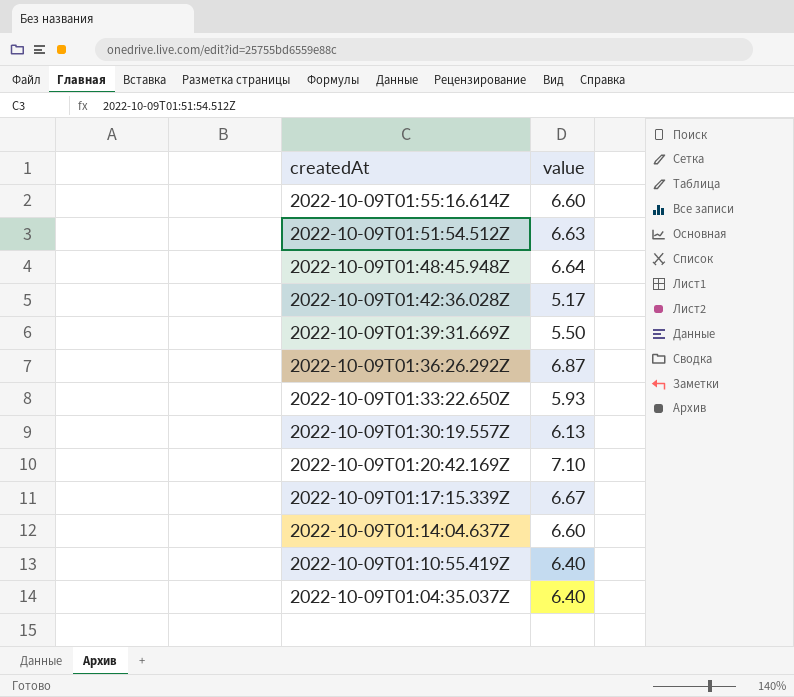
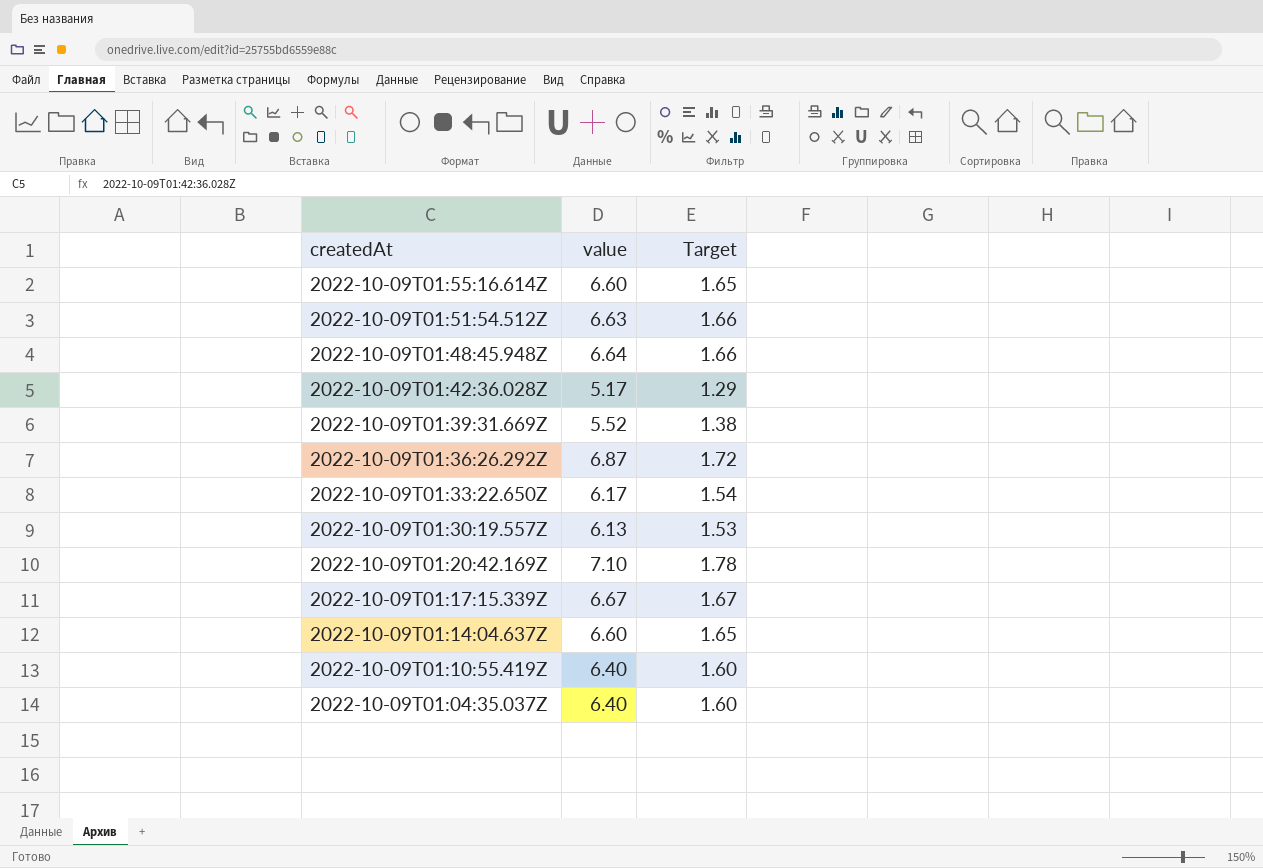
column Target | formula: none -> [value] * 0.25
2022-10-09T01:39:31.669Z | value: 5.50 -> 5.52
2022-10-09T01:33:22.650Z | value: 5.93 -> 6.17

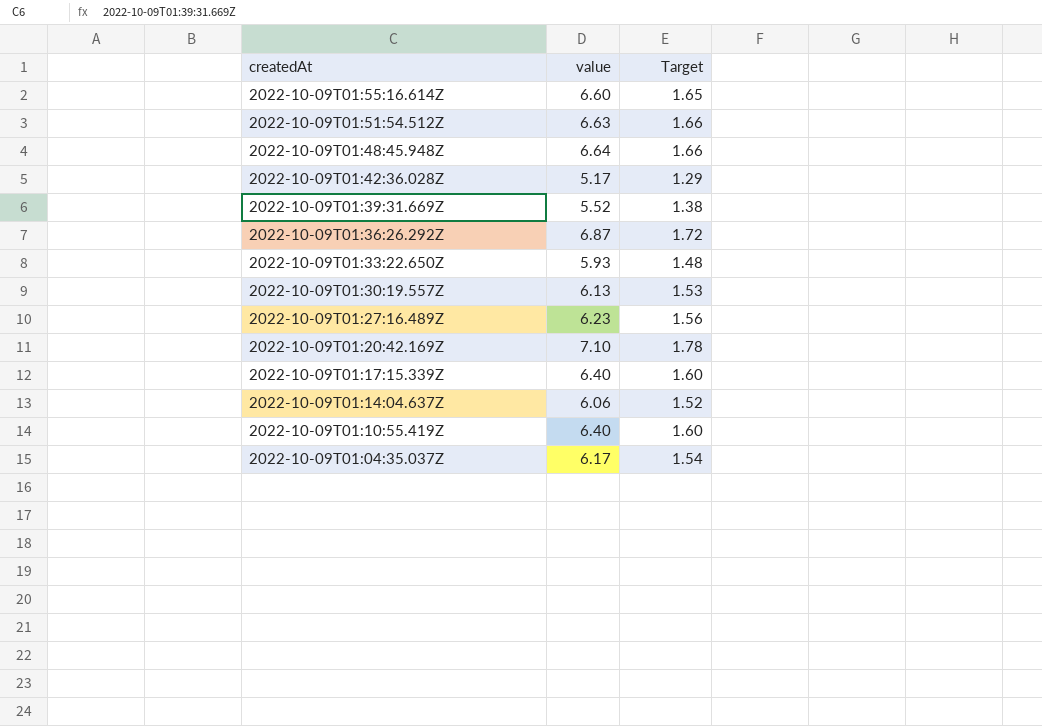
2022-10-09T01:33:22.650Z | value: 6.17 -> 5.93
2022-10-09T01:33:22.650Z | Target: 1.54 -> 1.48
row 2022-10-09T01:27:16.489Z: none -> 6.23 | 1.56
2022-10-09T01:17:15.339Z | value: 6.67 -> 6.40
2022-10-09T01:17:15.339Z | Target: 1.67 -> 1.60
2022-10-09T01:14:04.637Z | value: 6.60 -> 6.06
2022-10-09T01:14:04.637Z | Target: 1.65 -> 1.52
2022-10-09T01:04:35.037Z | value: 6.40 -> 6.17
2022-10-09T01:04:35.037Z | Target: 1.60 -> 1.54

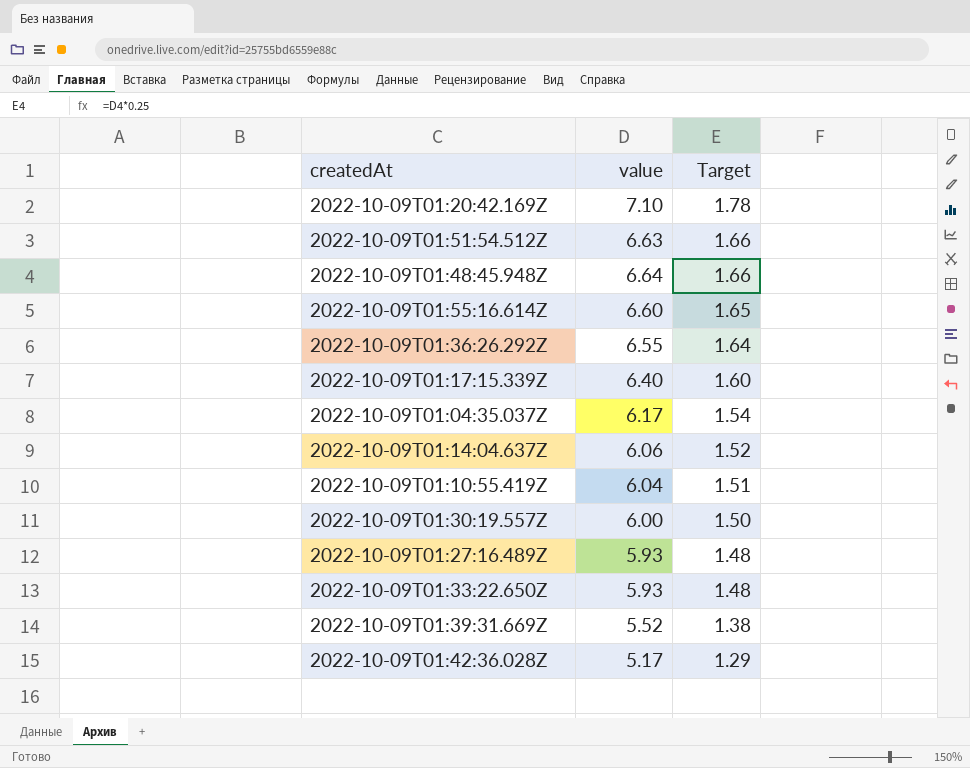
row order: createdAt descending -> Target descending
2022-10-09T01:36:26.292Z | value: 6.87 -> 6.55
2022-10-09T01:36:26.292Z | Target: 1.72 -> 1.64
2022-10-09T01:10:55.419Z | value: 6.40 -> 6.04
2022-10-09T01:10:55.419Z | Target: 1.60 -> 1.51
2022-10-09T01:30:19.557Z | value: 6.13 -> 6.00
2022-10-09T01:30:19.557Z | Target: 1.53 -> 1.50
2022-10-09T01:27:16.489Z | value: 6.23 -> 5.93
2022-10-09T01:27:16.489Z | Target: 1.56 -> 1.48

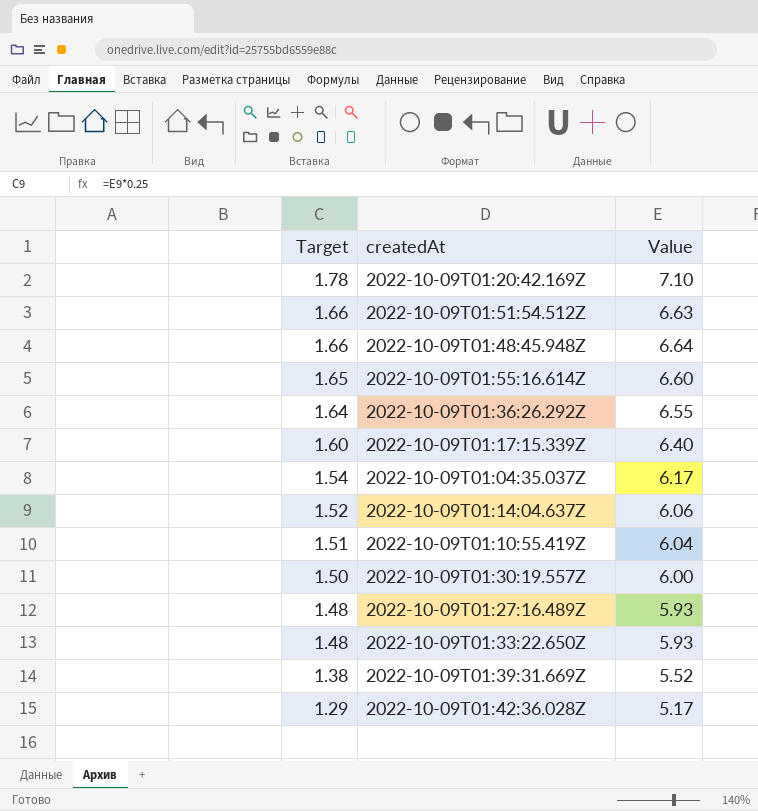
column Target | position: 3 -> 1
column name: value -> Value

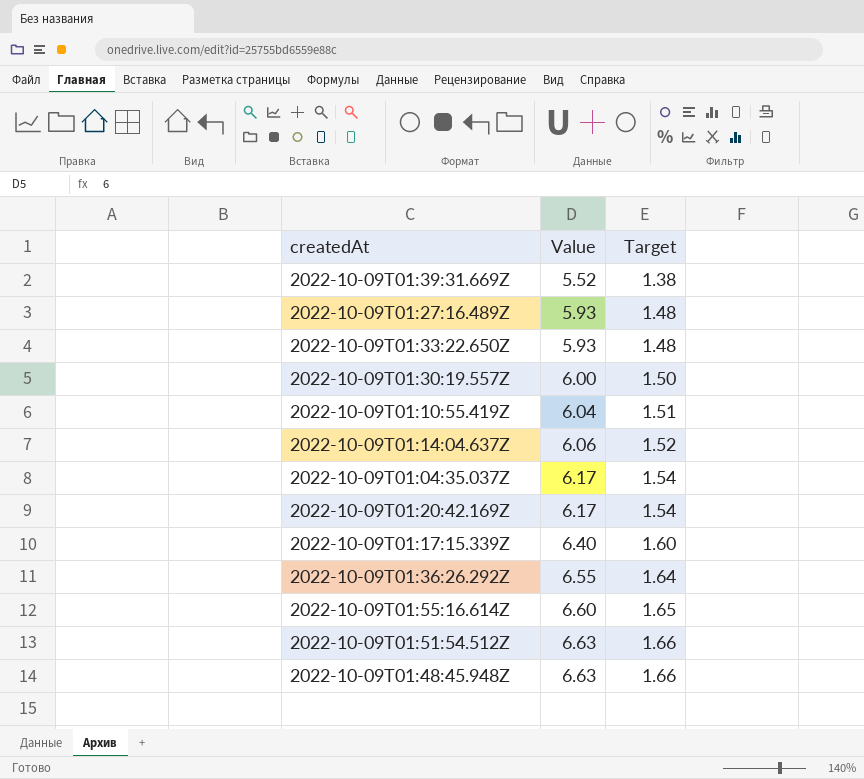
row order: Target descending -> Value ascending
column Target | position: 1 -> 3
row 2022-10-09T01:42:36.028Z: 1.29 | 5.17 -> none
2022-10-09T01:20:42.169Z | Value: 7.10 -> 6.17
2022-10-09T01:20:42.169Z | Target: 1.78 -> 1.54
2022-10-09T01:48:45.948Z | Value: 6.64 -> 6.63

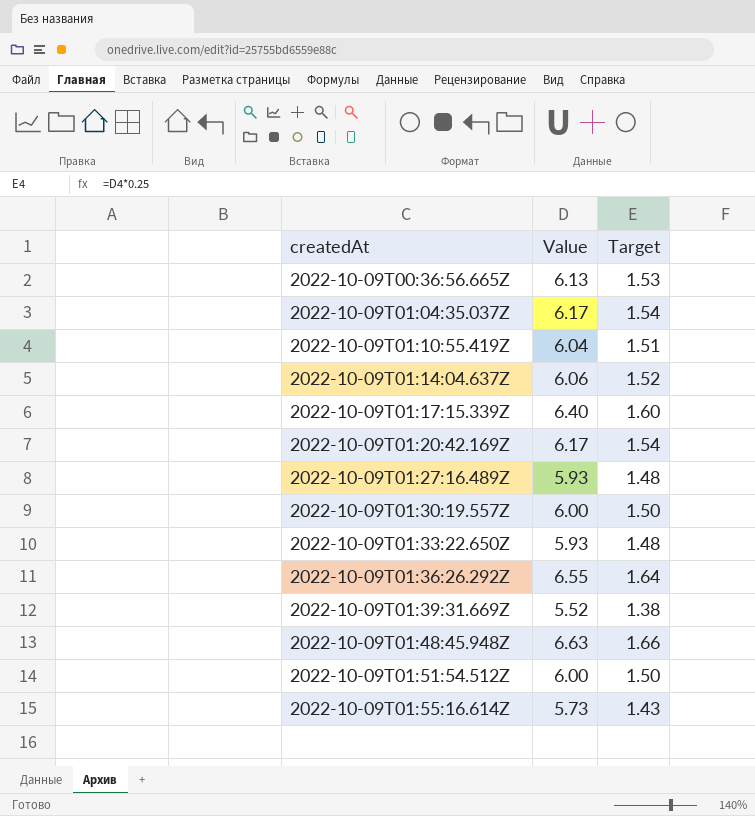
row order: Value ascending -> createdAt ascending
row 2022-10-09T00:36:56.665Z: none -> 6.13 | 1.53
2022-10-09T01:51:54.512Z | Value: 6.63 -> 6.00
2022-10-09T01:51:54.512Z | Target: 1.66 -> 1.50
2022-10-09T01:55:16.614Z | Value: 6.60 -> 5.73
2022-10-09T01:55:16.614Z | Target: 1.65 -> 1.43

